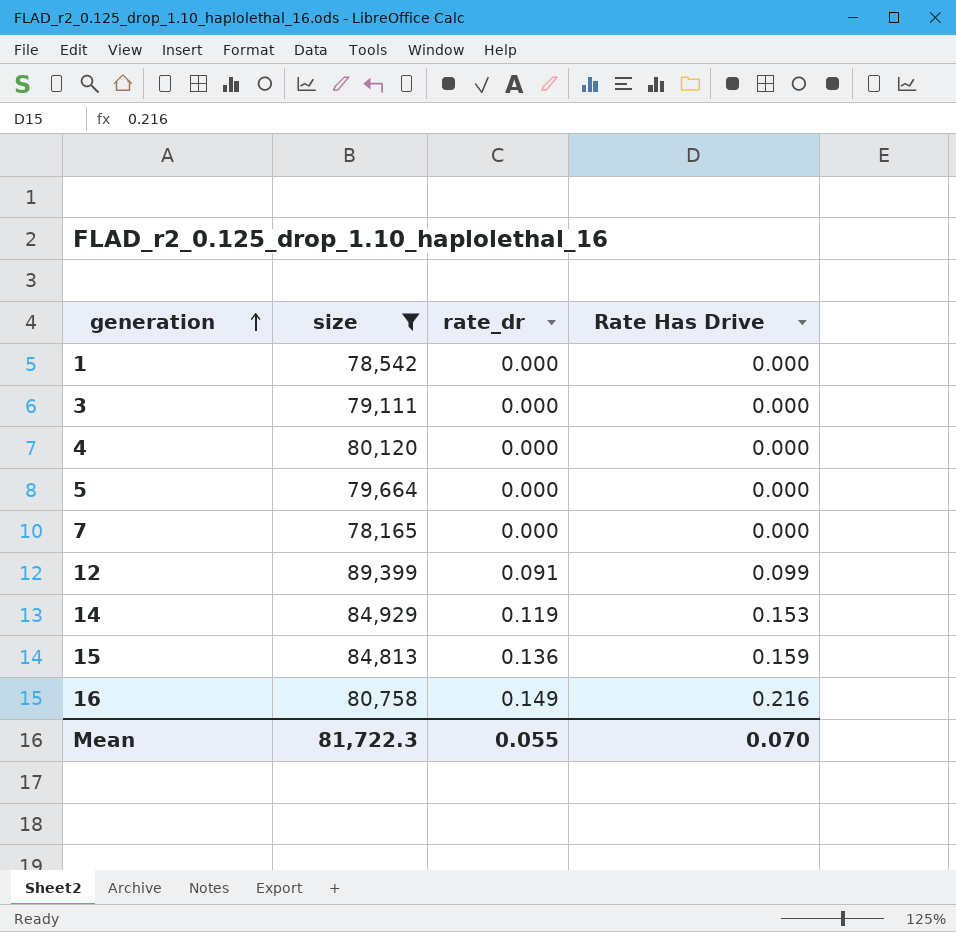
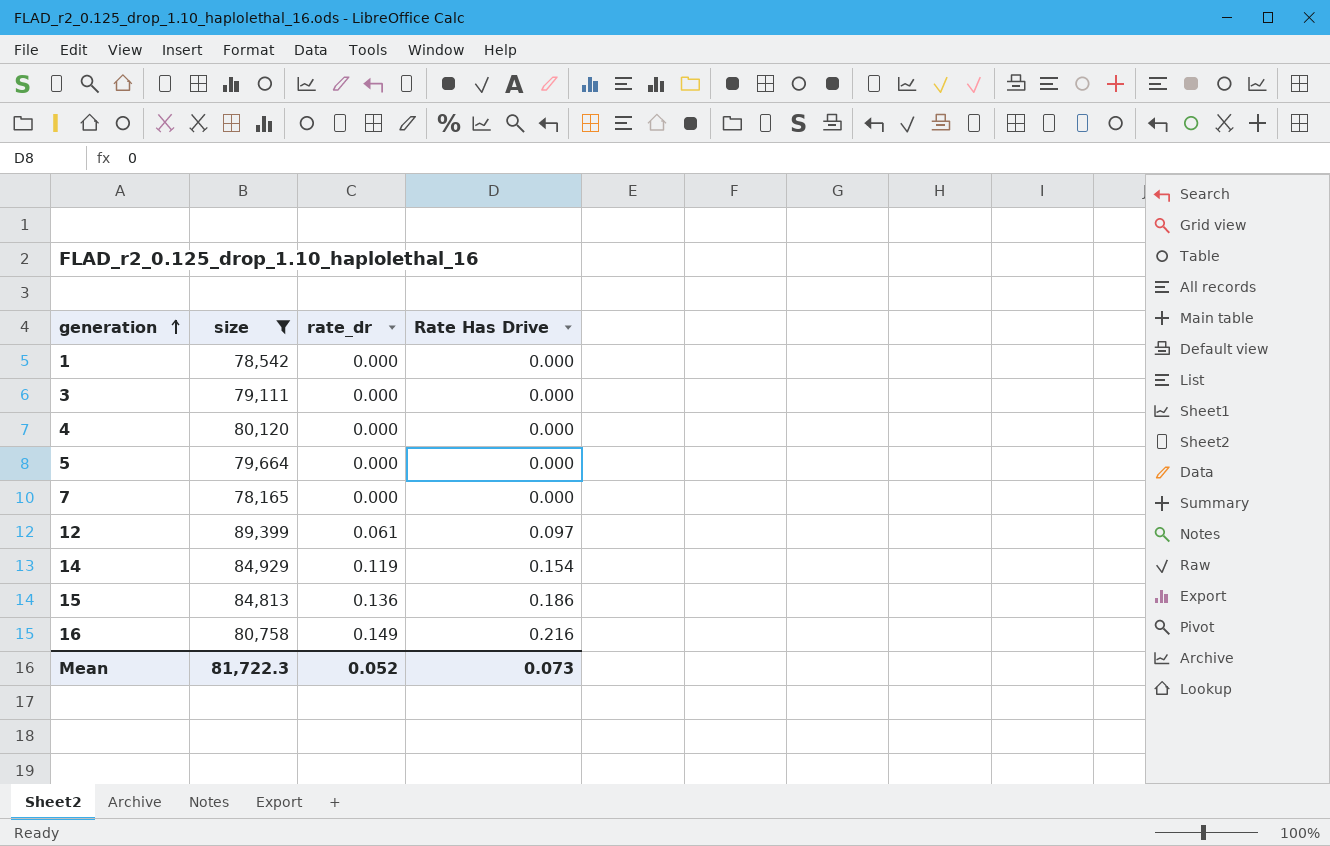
12 | rate_dr: 0.091 -> 0.061
12 | Rate Has Drive: 0.099 -> 0.097
14 | Rate Has Drive: 0.153 -> 0.154
15 | Rate Has Drive: 0.159 -> 0.186
Mean | rate_dr: 0.055 -> 0.052
Mean | Rate Has Drive: 0.070 -> 0.073

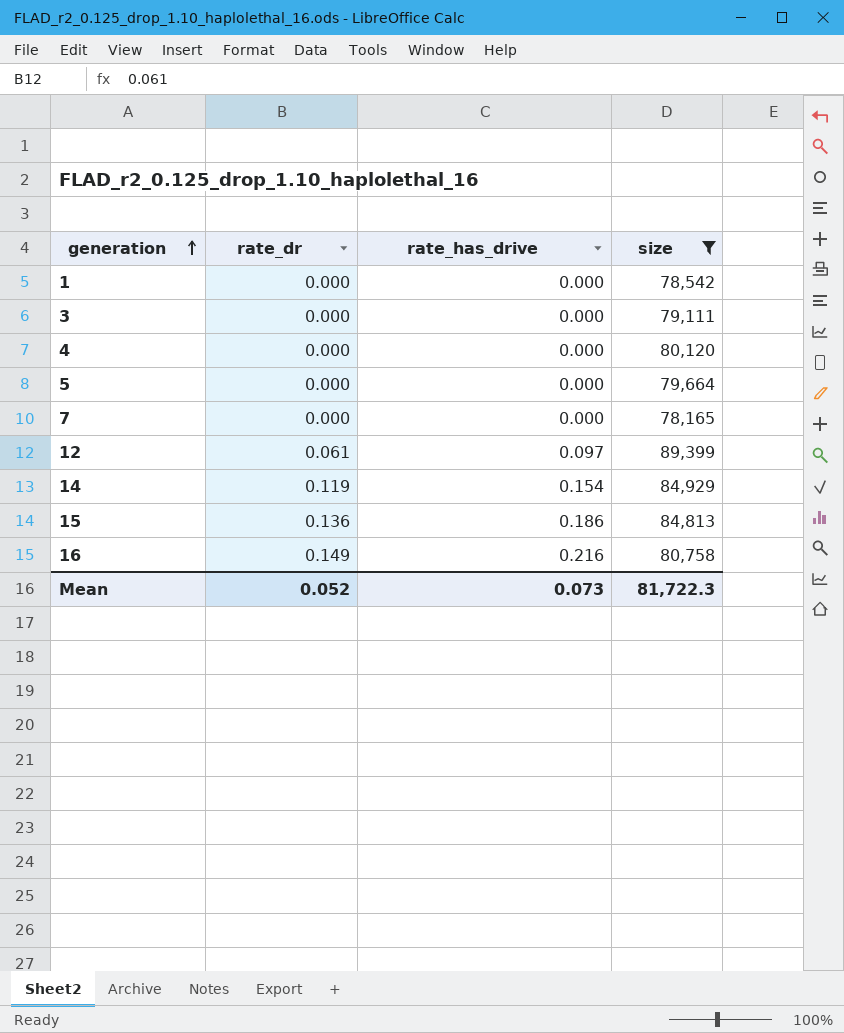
column name: Rate Has Drive -> rate_has_drive
column size | position: 2 -> 4

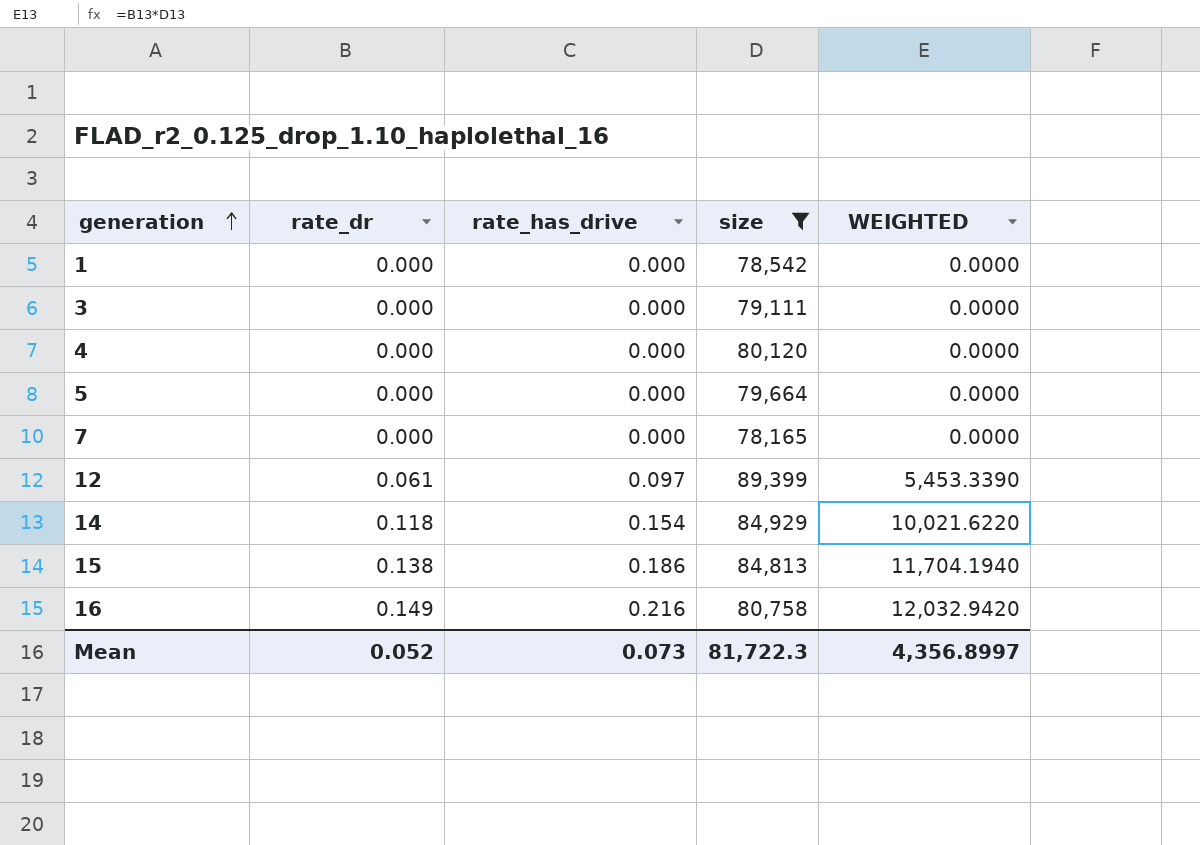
column WEIGHTED | formula: none -> [rate_dr] * [size]
14 | rate_dr: 0.119 -> 0.118
15 | rate_dr: 0.136 -> 0.138

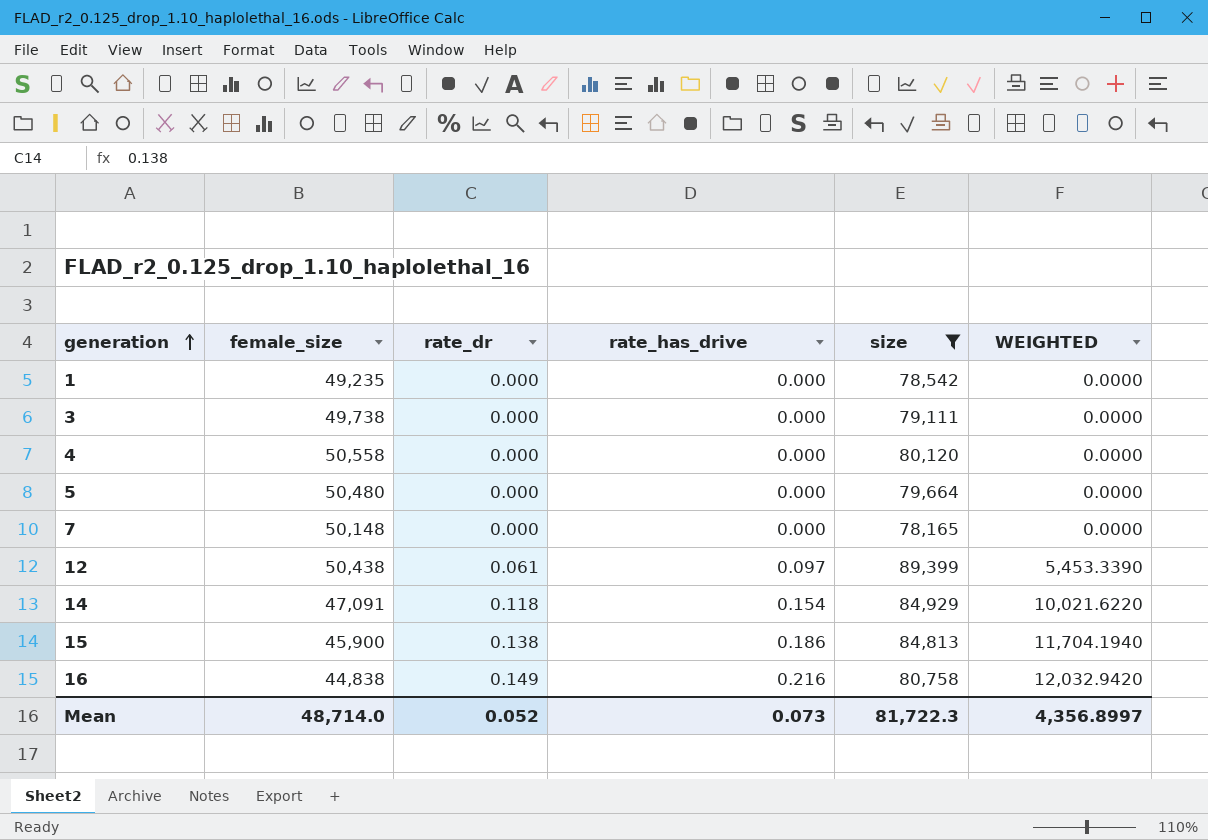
column female_size | position: none -> 2

